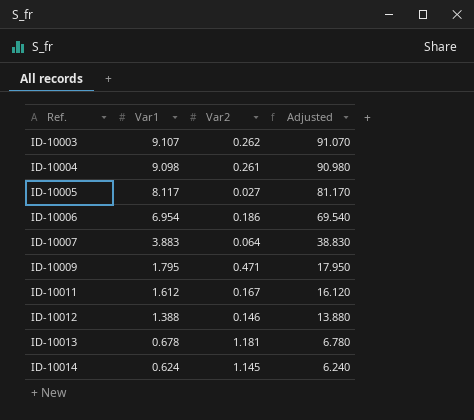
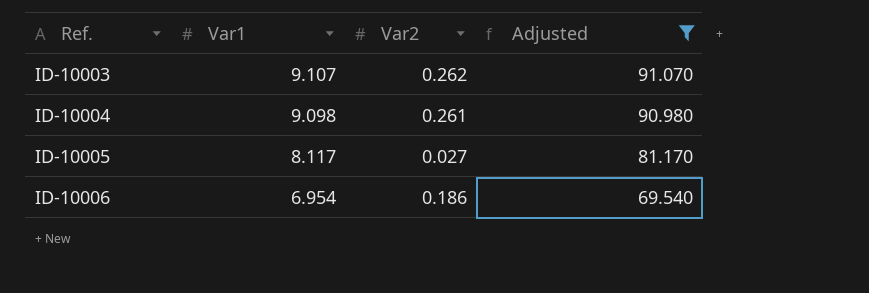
filter: none -> Adjusted >= 69.540

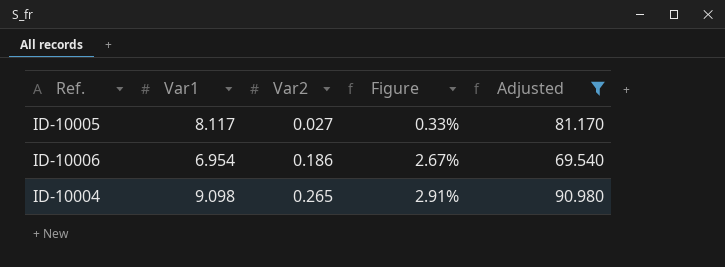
row order: Ref. ascending -> Var2 ascending
column Figure | formula: none -> [Var2] / [Var1]
row ID-10003: 9.107 | 0.262 | 91.070 -> none
ID-10004 | Var2: 0.261 -> 0.265

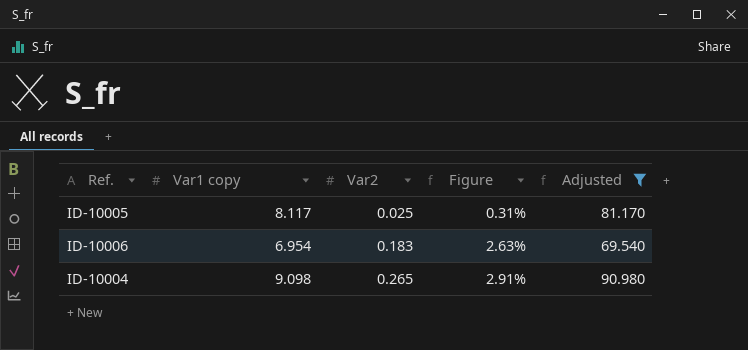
column name: Var1 -> Var1 copy
ID-10005 | Var2: 0.027 -> 0.025
ID-10005 | Figure: 0.33% -> 0.31%
ID-10006 | Var2: 0.186 -> 0.183
ID-10006 | Figure: 2.67% -> 2.63%

